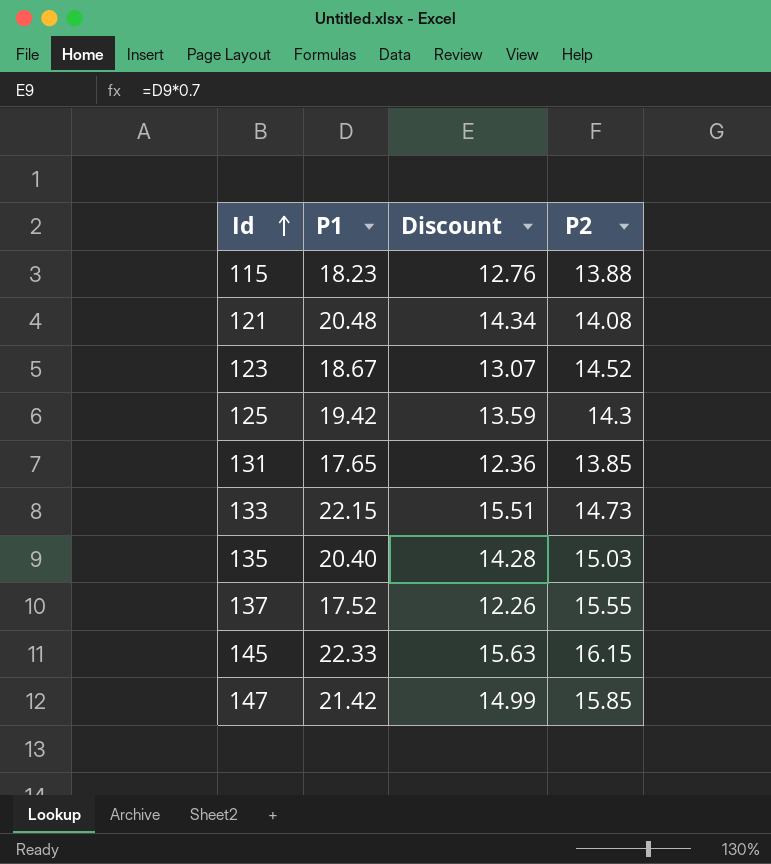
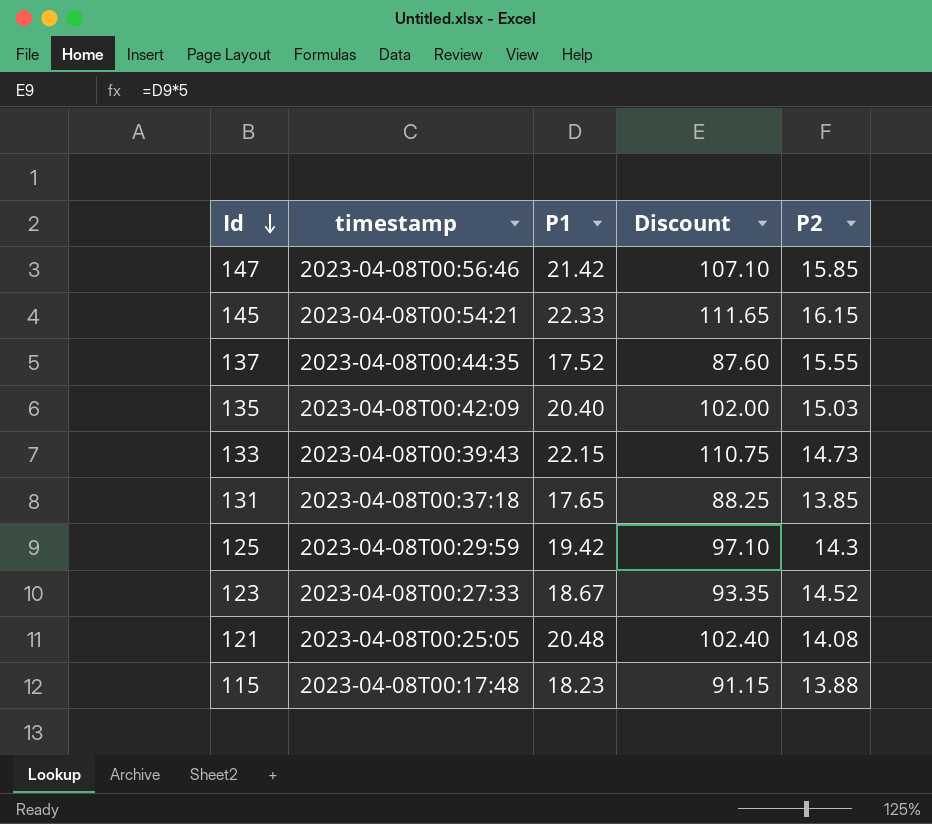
row order: Id ascending -> Id descending
column timestamp | position: none -> 2
column Discount | formula: [P1] * 0.7 -> [P1] * 5

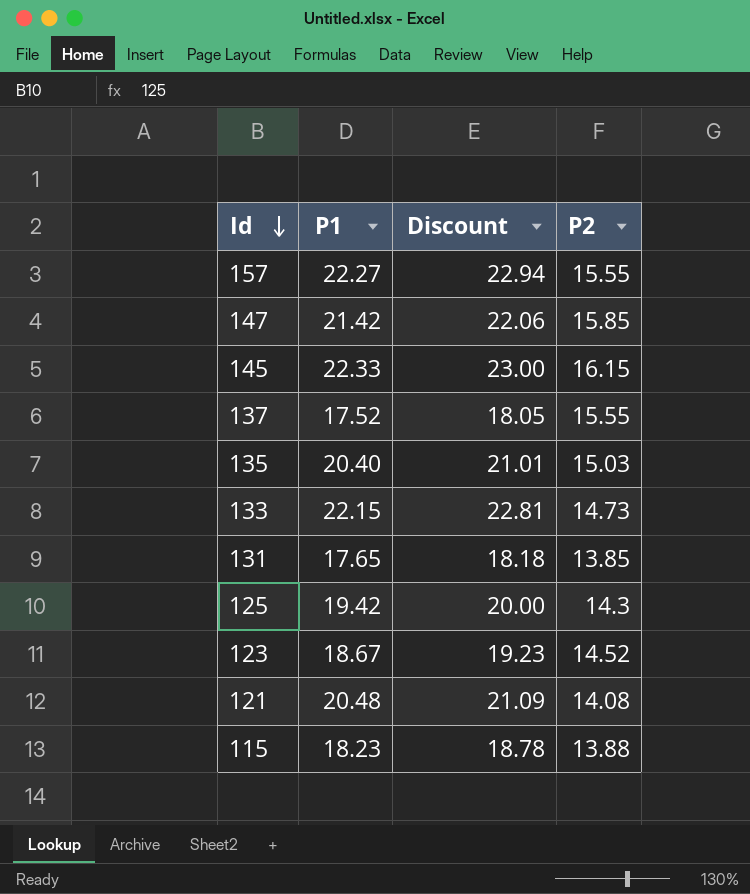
column timestamp | position: 2 -> none
column Discount | formula: [P1] * 5 -> [P1] * 1.03
row 157: none -> 22.27 | 22.94 | 15.55

